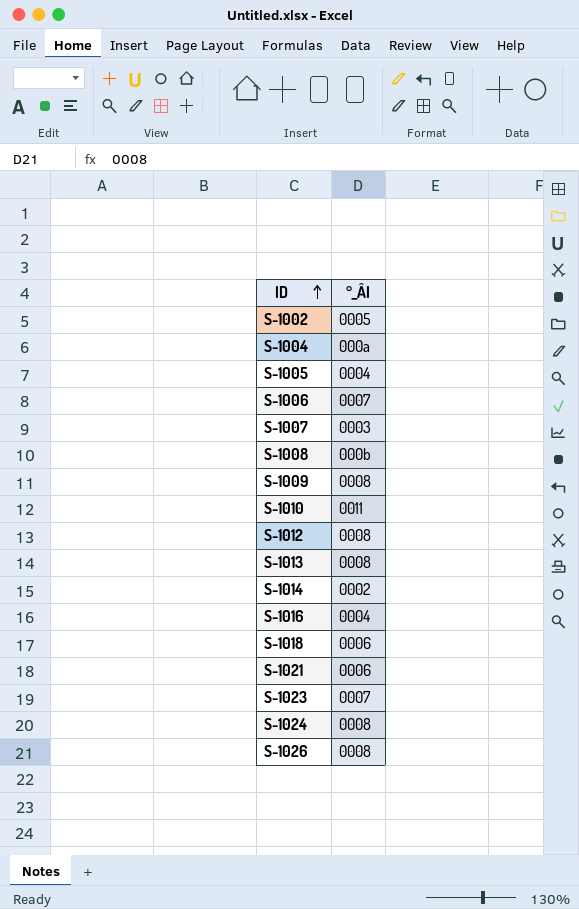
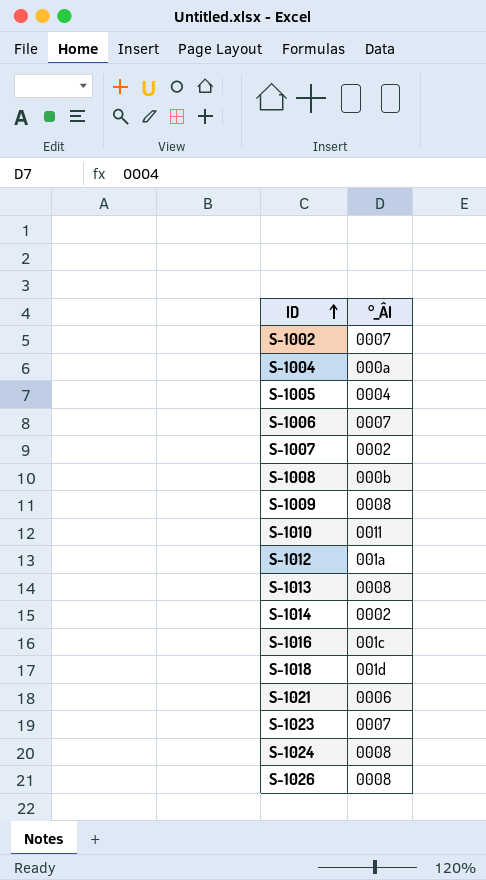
S-1002 | °_ÂI: 0005 -> 0007
S-1007 | °_ÂI: 0003 -> 0002
S-1012 | °_ÂI: 0008 -> 001a
S-1016 | °_ÂI: 0004 -> 001c
S-1018 | °_ÂI: 0006 -> 001d

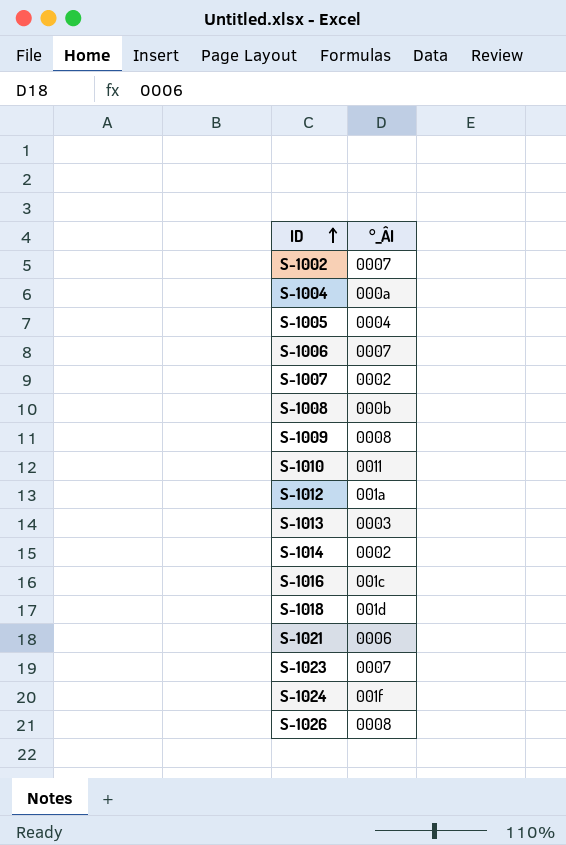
S-1013 | °_ÂI: 0008 -> 0003
S-1024 | °_ÂI: 0008 -> 001f

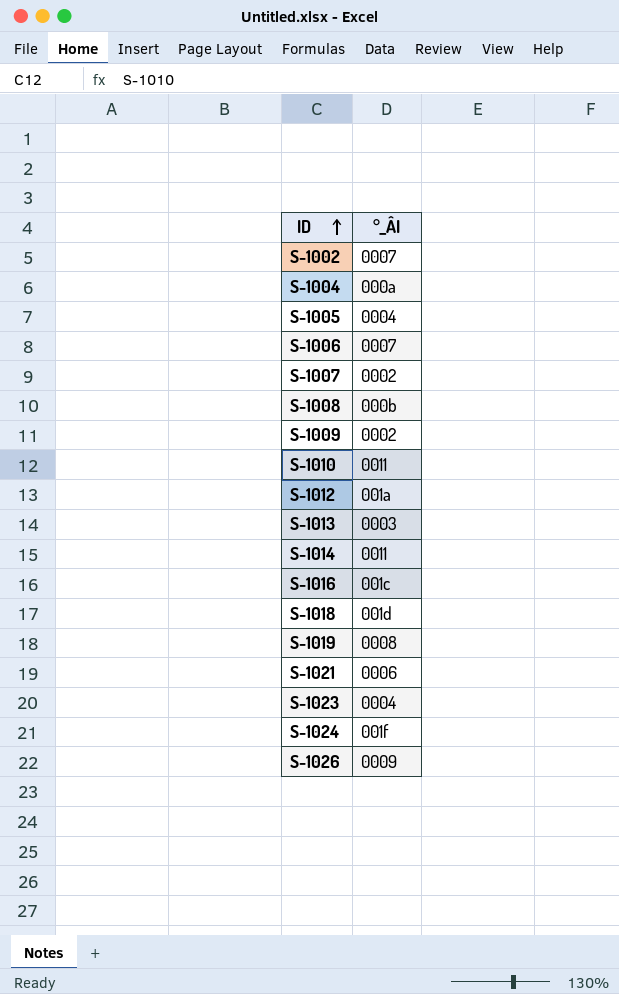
S-1009 | °_ÂI: 0008 -> 0002
S-1014 | °_ÂI: 0002 -> 0011
row S-1019: none -> 0008
S-1023 | °_ÂI: 0007 -> 0004
S-1026 | °_ÂI: 0008 -> 0009

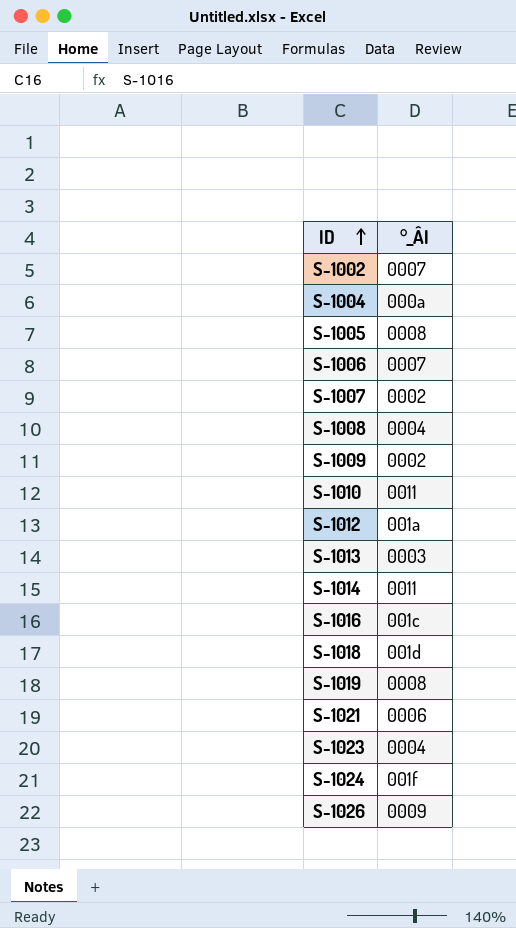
S-1005 | °_ÂI: 0004 -> 0008
S-1008 | °_ÂI: 000b -> 0004

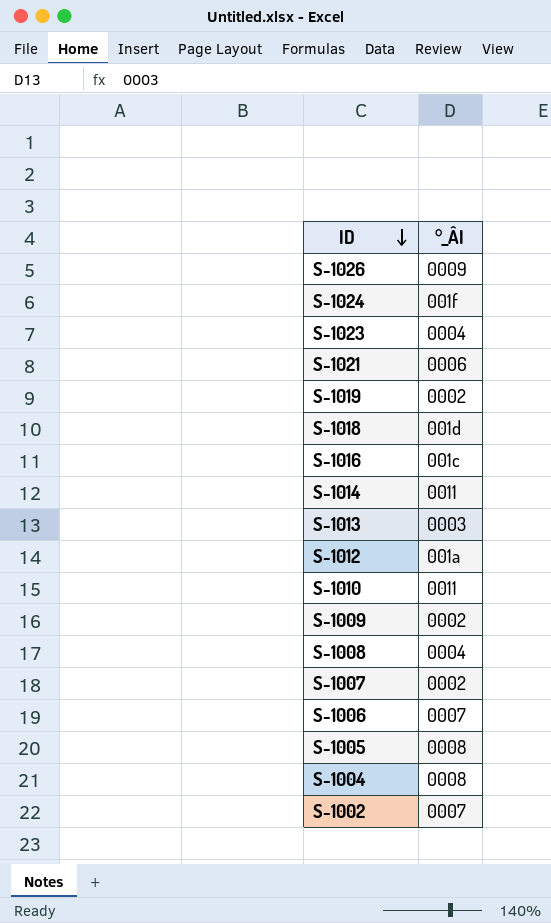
row order: ID ascending -> ID descending
S-1019 | °_ÂI: 0008 -> 0002
S-1004 | °_ÂI: 000a -> 0008

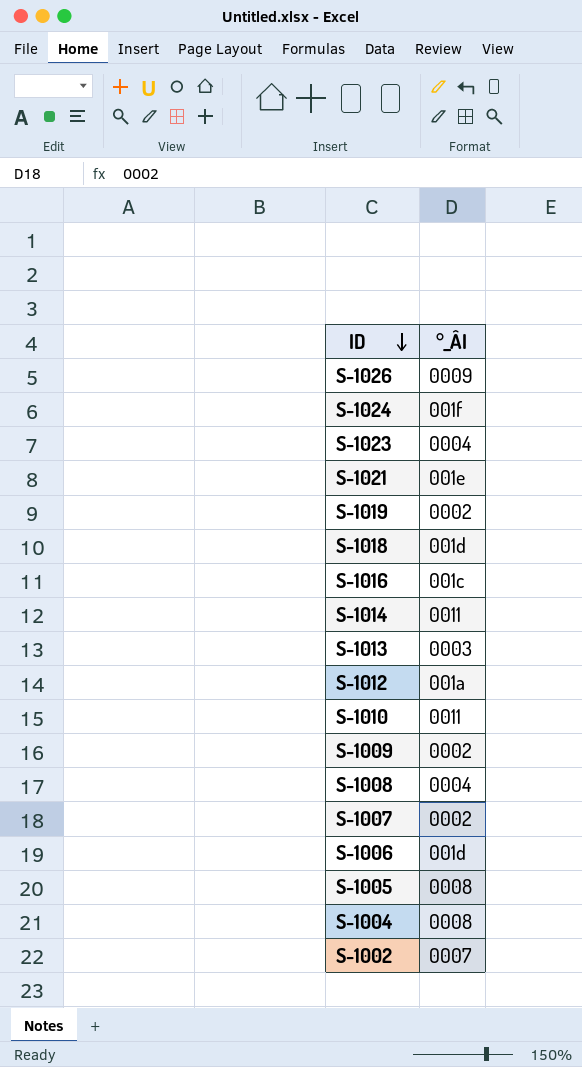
S-1021 | °_ÂI: 0006 -> 001e
S-1006 | °_ÂI: 0007 -> 001d

